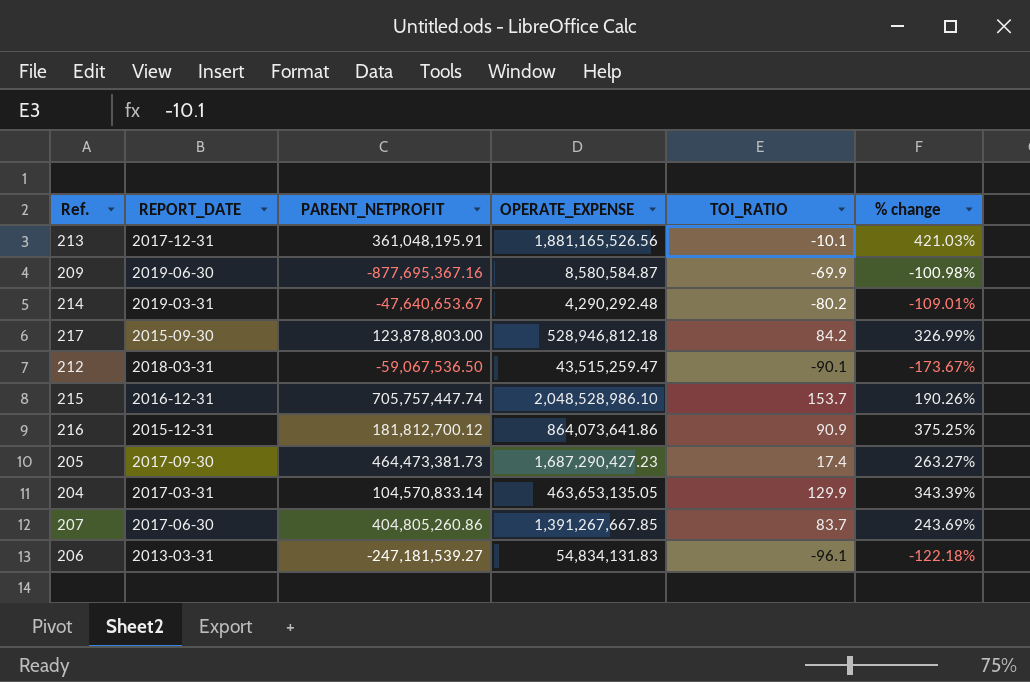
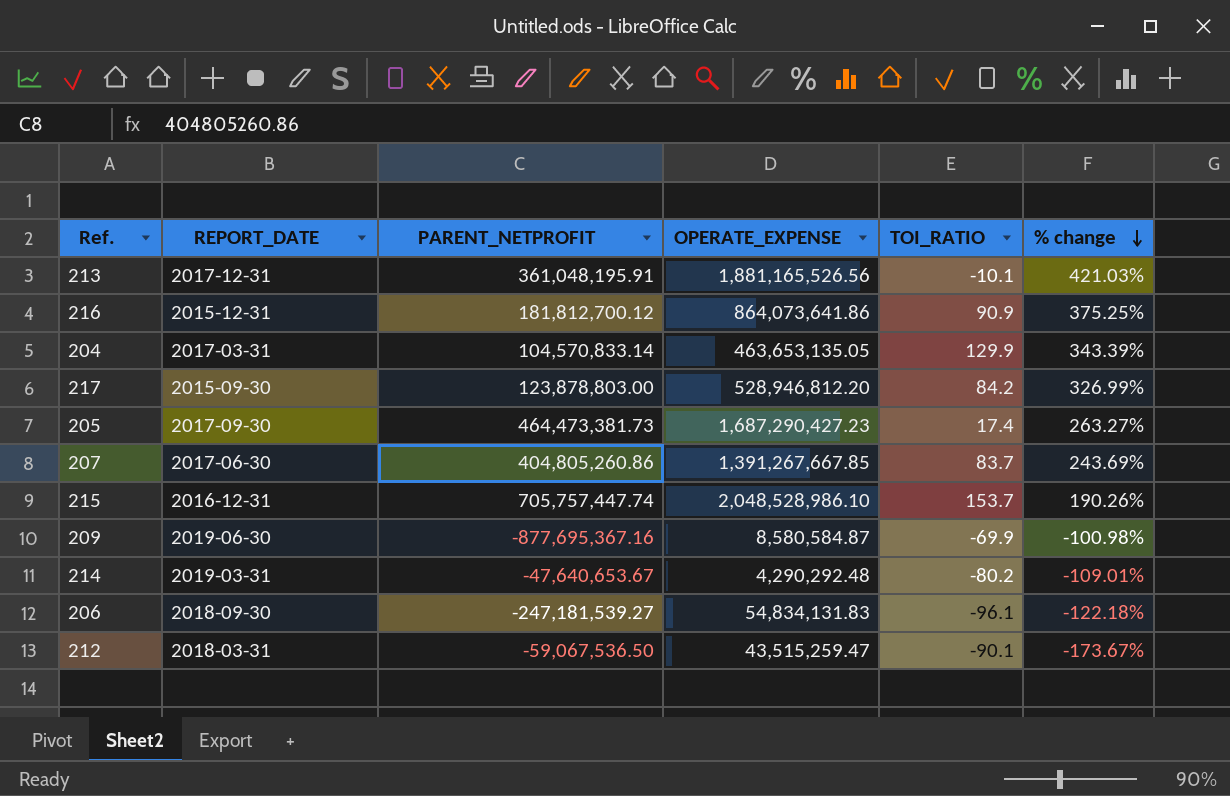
row order: none -> % change descending
217 | OPERATE_EXPENSE: 528,946,812.18 -> 528,946,812.20
206 | REPORT_DATE: 2013-03-31 -> 2018-09-30

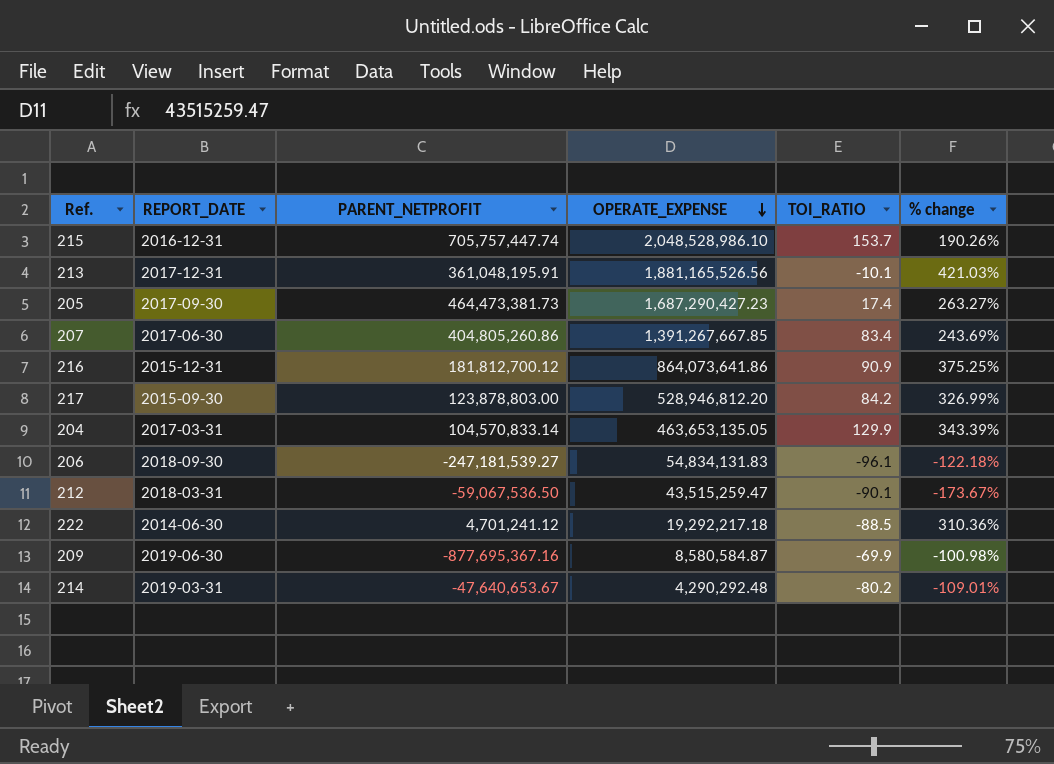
row order: % change descending -> OPERATE_EXPENSE descending
207 | TOI_RATIO: 83.7 -> 83.4
row 222: none -> 2014-06-30 | 4,701,241.12 | 19,292,217.18 | -88.5 | 310.36%

